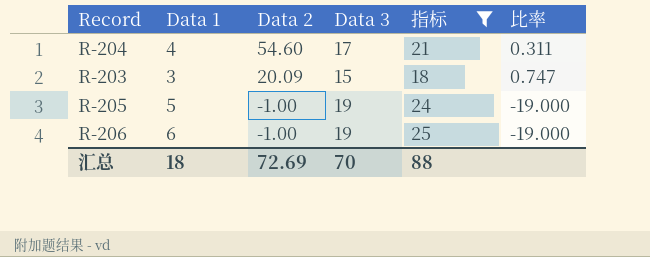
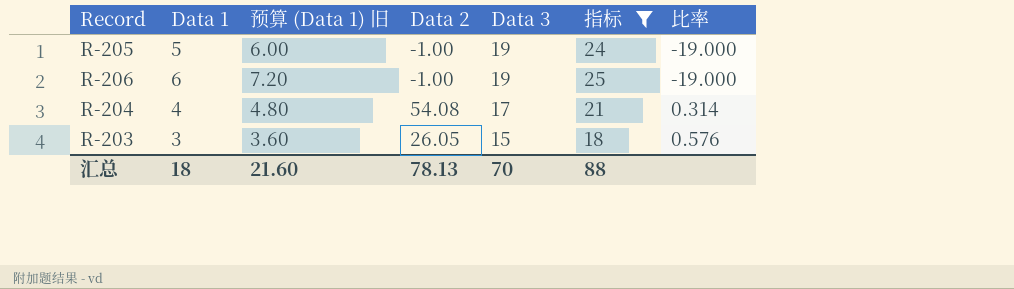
row order: Data 2 descending -> Data 3 descending
column 预算 (Data 1) 旧 | formula: none -> [Data 1] * 1.2
R-204 | Data 2: 54.60 -> 54.08
R-204 | 比率: 0.311 -> 0.314
R-203 | Data 2: 20.09 -> 26.05
R-203 | 比率: 0.747 -> 0.576
汇总 | Data 2: 72.69 -> 78.13

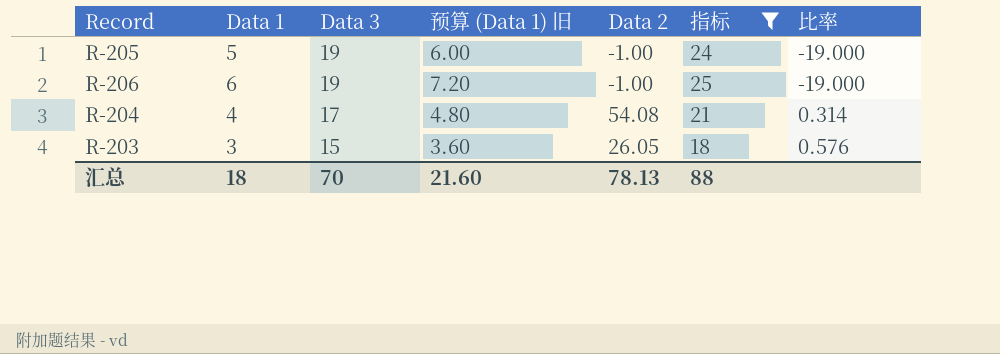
column Data 3 | position: 5 -> 3

